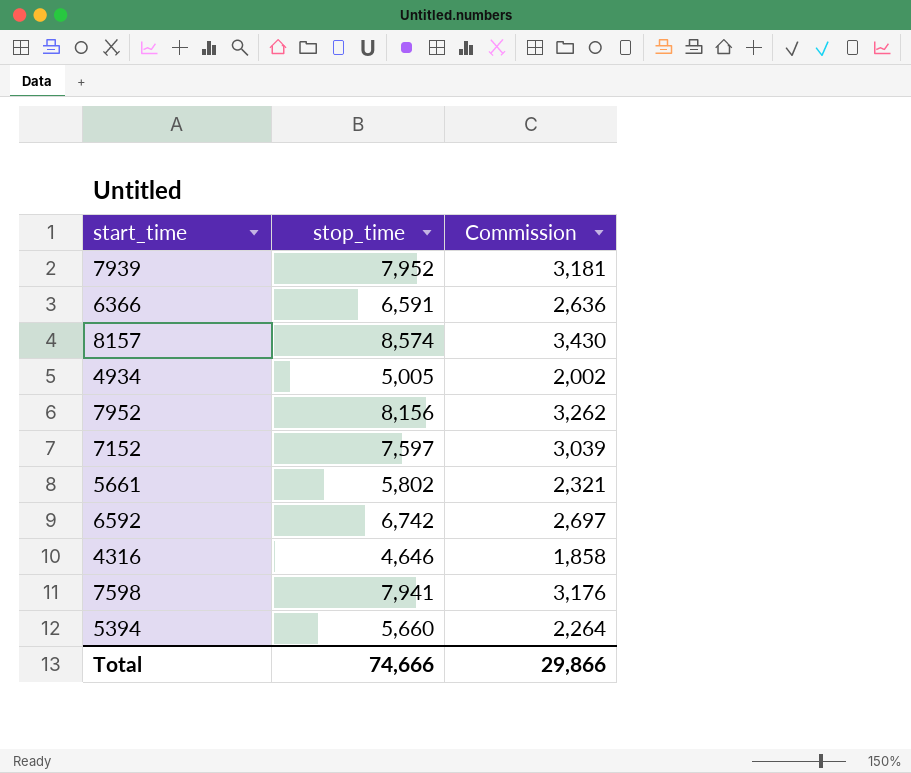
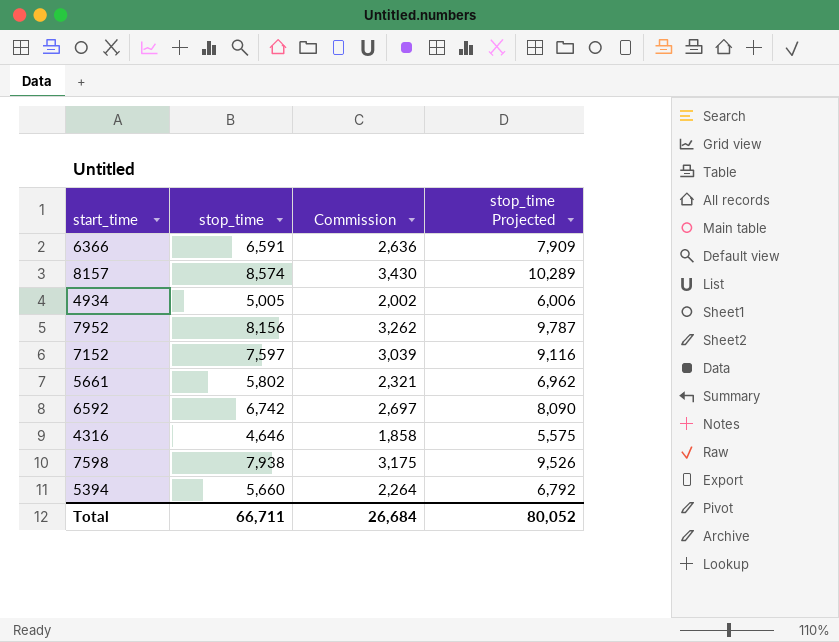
column stop_time Projected | formula: none -> [stop_time] * 1.2
row 7939: 7,952 | 3,181 -> none
7598 | stop_time: 7,941 -> 7,938
7598 | Commission: 3,176 -> 3,175
Total | stop_time: 74,666 -> 66,711
Total | Commission: 29,866 -> 26,684

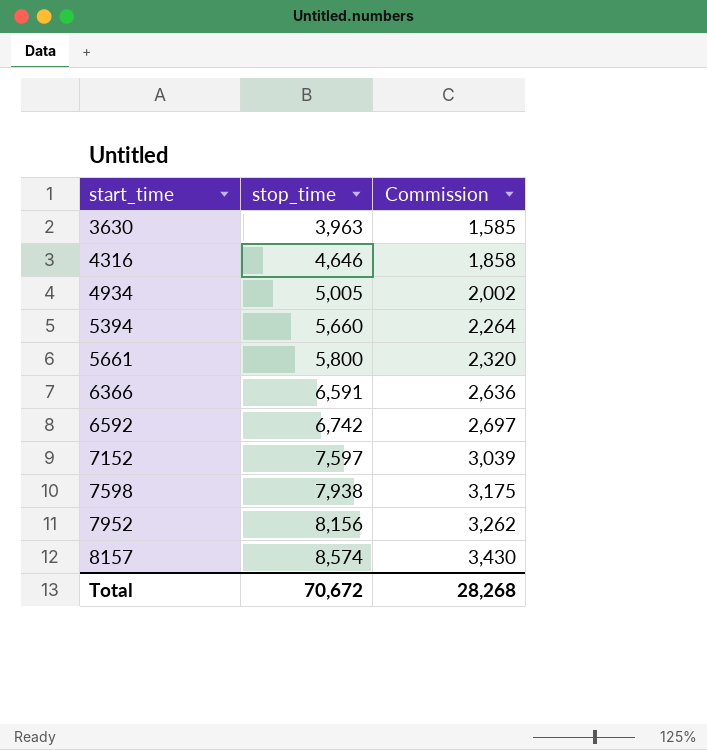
row order: none -> start_time ascending
column stop_time Projected | formula: [stop_time] * 1.2 -> none
row 3630: none -> 3,963 | 1,585
5661 | stop_time: 5,802 -> 5,800
5661 | Commission: 2,321 -> 2,320
Total | stop_time: 66,711 -> 70,672
Total | Commission: 26,684 -> 28,268

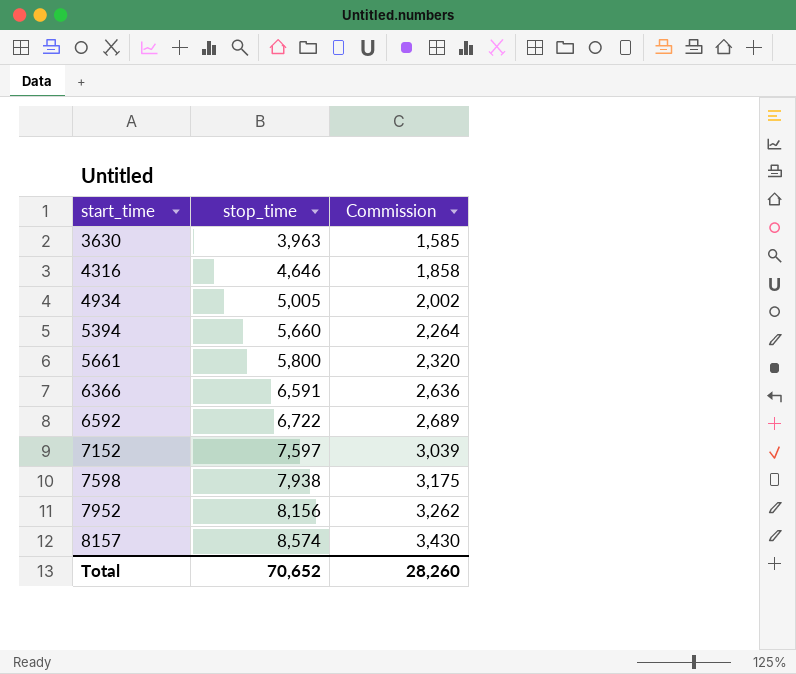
6592 | stop_time: 6,742 -> 6,722
6592 | Commission: 2,697 -> 2,689
Total | stop_time: 70,672 -> 70,652
Total | Commission: 28,268 -> 28,260

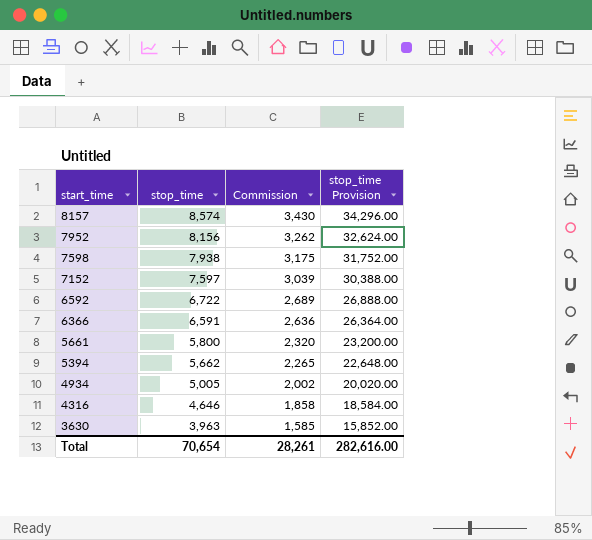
row order: start_time ascending -> start_time descending
column stop_time Provision | formula: none -> [stop_time] * 4
5394 | stop_time: 5,660 -> 5,662
5394 | Commission: 2,264 -> 2,265
Total | stop_time: 70,652 -> 70,654
Total | Commission: 28,260 -> 28,261

